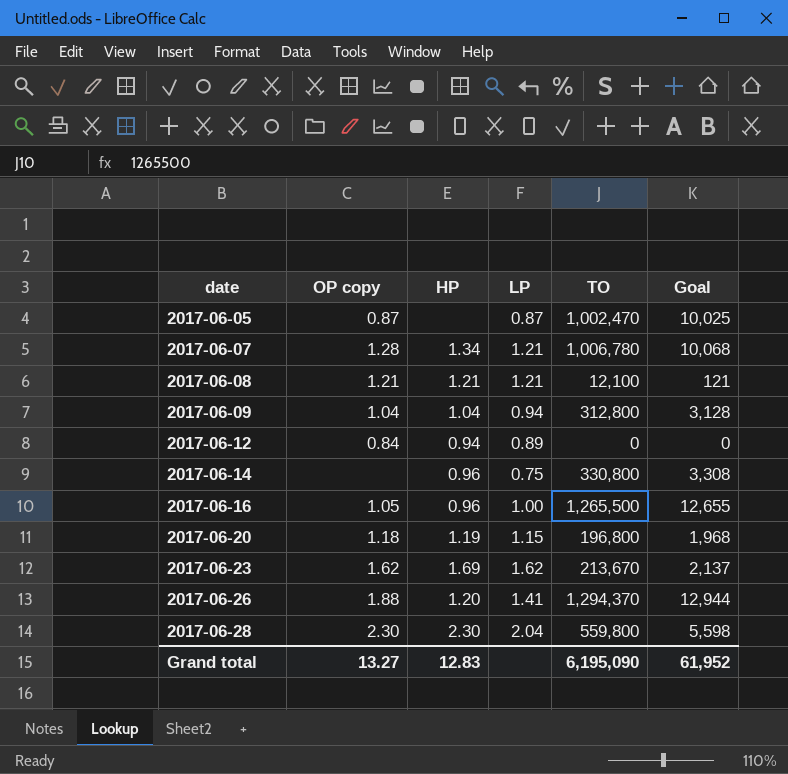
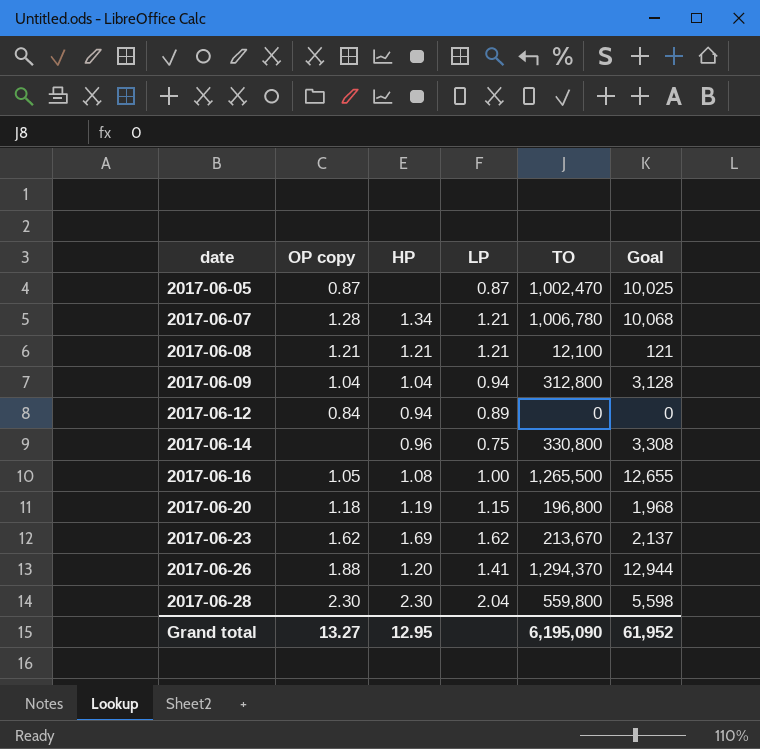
2017-06-16 | HP: 0.96 -> 1.08
Grand total | HP: 12.83 -> 12.95

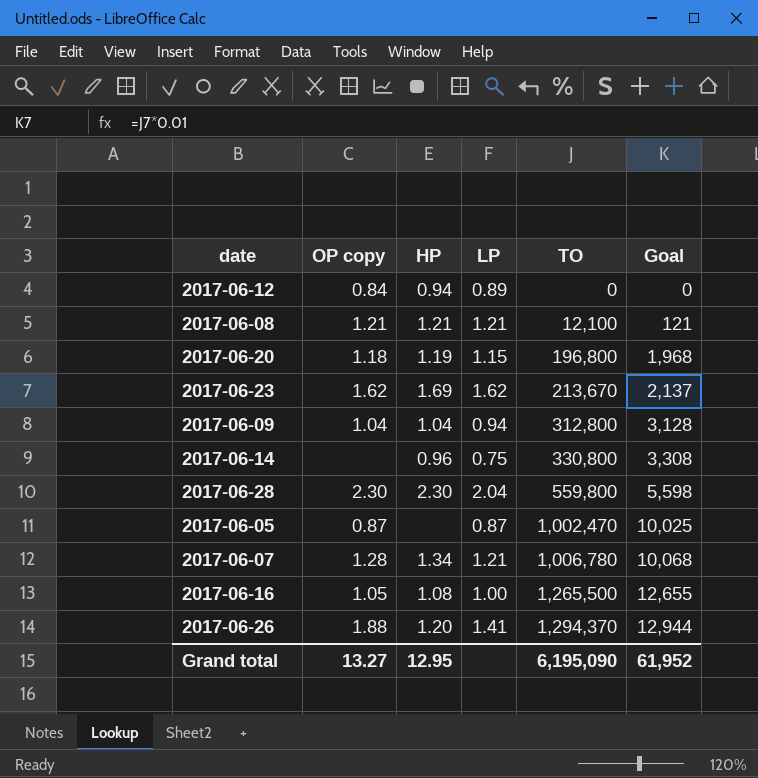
row order: date ascending -> TO ascending

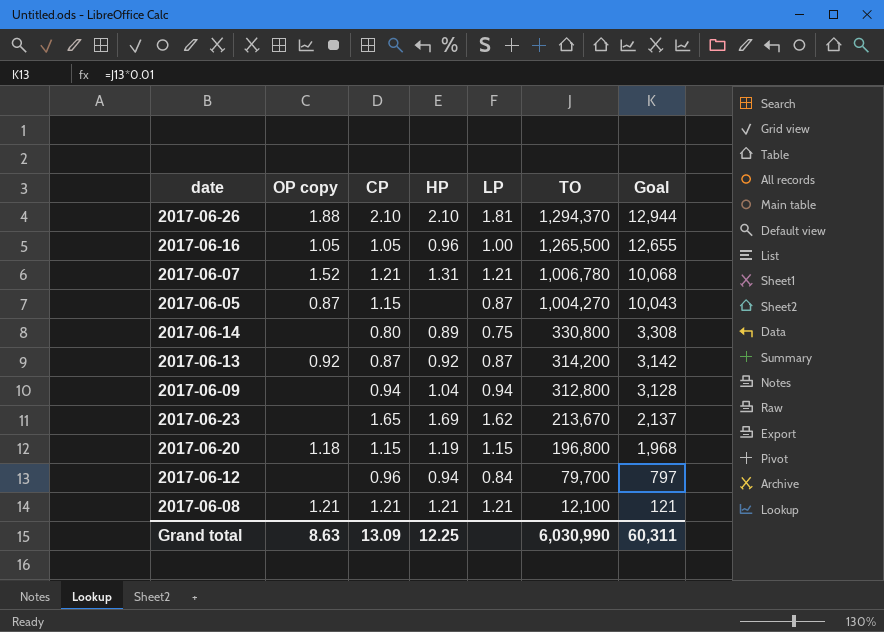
row order: TO ascending -> TO descending
column CP | position: none -> 3
row 2017-06-28: 2.30 | 2.30 | 2.04 | 559,800 | 5,598 -> none
2017-06-26 | HP: 1.20 -> 2.10
2017-06-26 | LP: 1.41 -> 1.81
2017-06-16 | HP: 1.08 -> 0.96
2017-06-07 | OP copy: 1.28 -> 1.52
2017-06-07 | HP: 1.34 -> 1.31
2017-06-05 | TO: 1,002,470 -> 1,004,270
2017-06-05 | Goal: 10,025 -> 10,043
2017-06-14 | HP: 0.96 -> 0.89
row 2017-06-13: none -> 0.92 | 0.87 | 0.92 | 0.87 | 314,200 | 3,142
2017-06-09 | OP copy: 1.04 -> none
2017-06-23 | OP copy: 1.62 -> none
2017-06-12 | OP copy: 0.84 -> none
2017-06-12 | LP: 0.89 -> 0.84
2017-06-12 | TO: 0 -> 79,700
2017-06-12 | Goal: 0 -> 797
Grand total | OP copy: 13.27 -> 8.63
Grand total | HP: 12.95 -> 12.25
Grand total | TO: 6,195,090 -> 6,030,990
Grand total | Goal: 61,952 -> 60,311

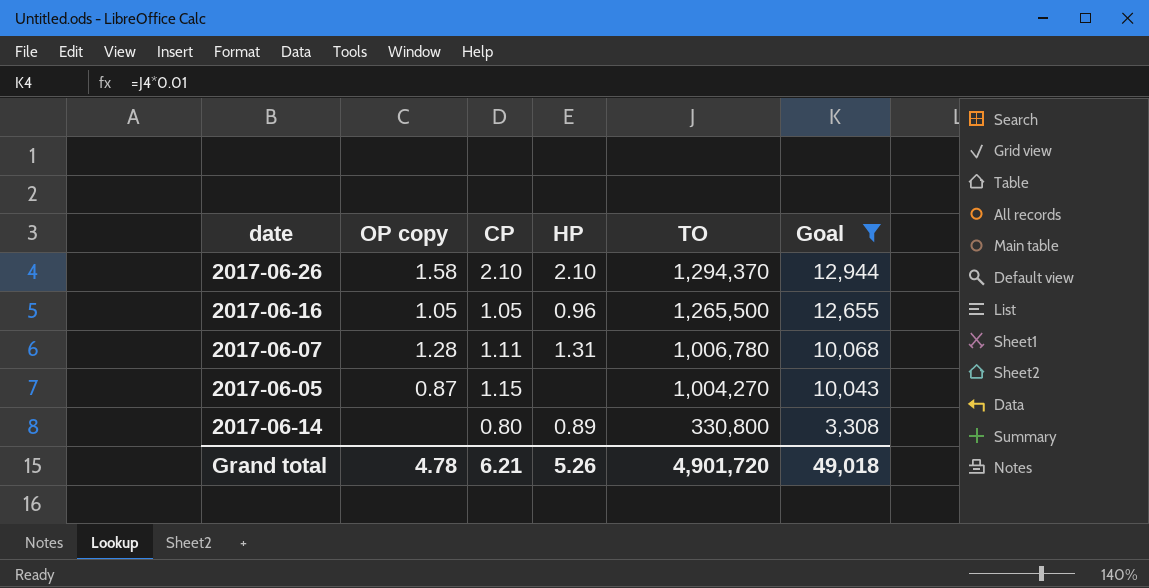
filter: none -> Goal >= 3,308
column LP | position: 5 -> none
2017-06-26 | OP copy: 1.88 -> 1.58
2017-06-07 | OP copy: 1.52 -> 1.28
2017-06-07 | CP: 1.21 -> 1.11
Grand total | OP copy: 8.63 -> 4.78
Grand total | CP: 13.09 -> 6.21
Grand total | HP: 12.25 -> 5.26
Grand total | TO: 6,030,990 -> 4,901,720
Grand total | Goal: 60,311 -> 49,018

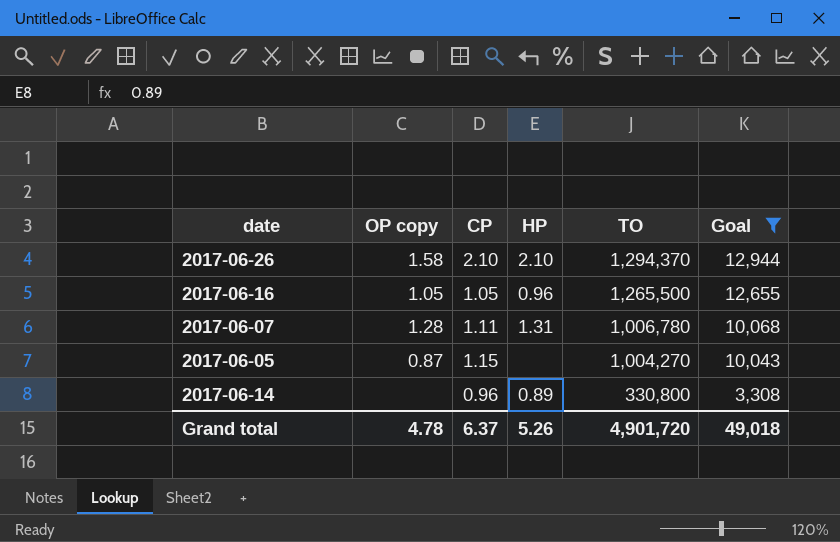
2017-06-14 | CP: 0.80 -> 0.96
Grand total | CP: 6.21 -> 6.37

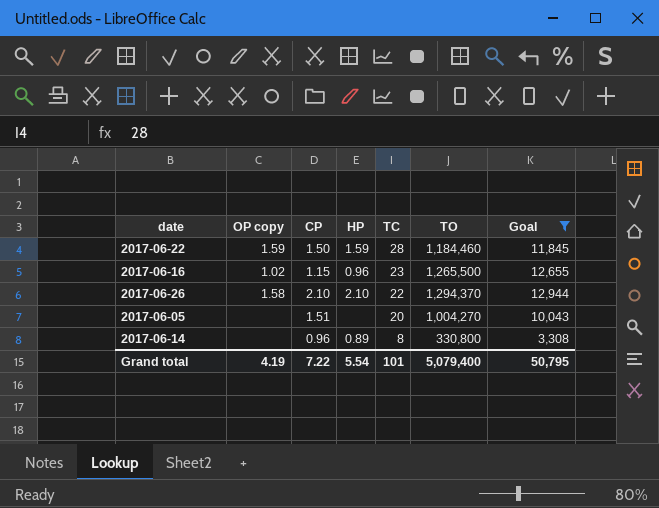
row order: TO descending -> TC descending
column TC | position: none -> 5
row 2017-06-07: 1.28 | 1.11 | 1.31 | 1,006,780 | 10,068 -> none
row 2017-06-22: none -> 1.59 | 1.50 | 1.59 | 28 | 1,184,460 | 11,845
2017-06-16 | OP copy: 1.05 -> 1.02
2017-06-16 | CP: 1.05 -> 1.15
2017-06-05 | OP copy: 0.87 -> none
2017-06-05 | CP: 1.15 -> 1.51
Grand total | OP copy: 4.78 -> 4.19
Grand total | CP: 6.37 -> 7.22
Grand total | HP: 5.26 -> 5.54
Grand total | TO: 4,901,720 -> 5,079,400
Grand total | Goal: 49,018 -> 50,795

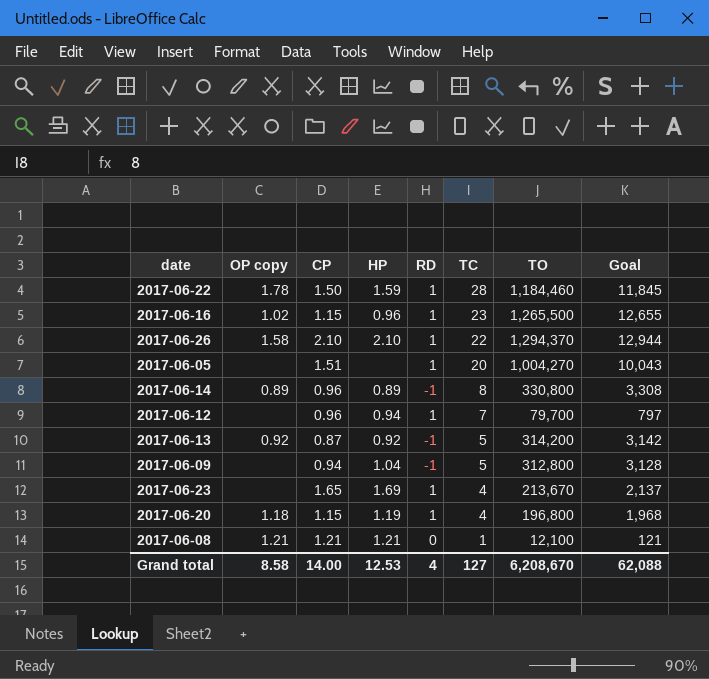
filter: Goal >= 3,308 -> none
column RD | position: none -> 5
2017-06-22 | OP copy: 1.59 -> 1.78
2017-06-14 | OP copy: none -> 0.89
Grand total | OP copy: 4.19 -> 8.58
Grand total | CP: 7.22 -> 14.00
Grand total | HP: 5.54 -> 12.53
Grand total | TC: 101 -> 127
Grand total | TO: 5,079,400 -> 6,208,670
Grand total | Goal: 50,795 -> 62,088

